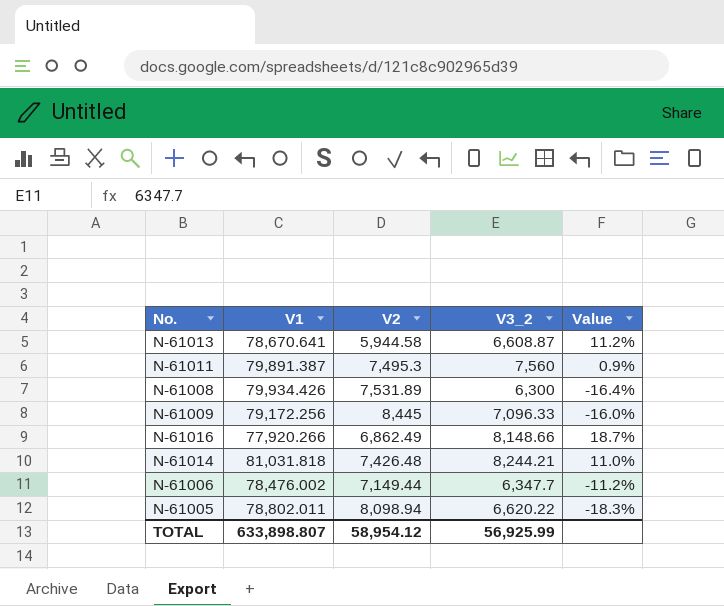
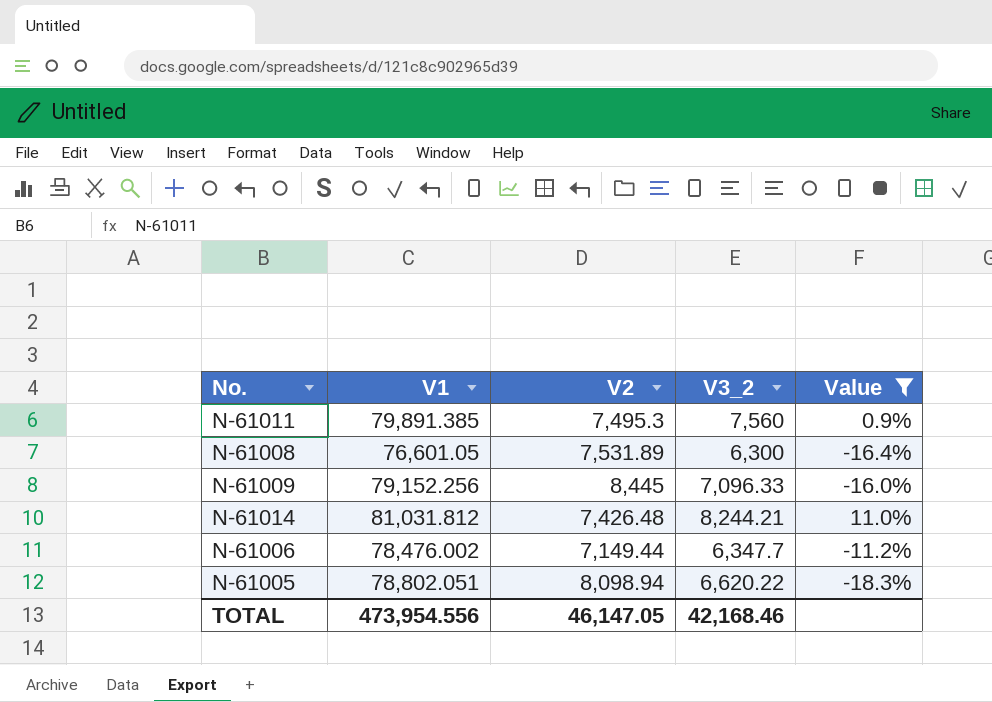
filter: none -> Value <= 11.0%
N-61011 | V1: 79,891.387 -> 79,891.385
N-61008 | V1: 79,934.426 -> 76,601.05
N-61009 | V1: 79,172.256 -> 79,152.256
N-61014 | V1: 81,031.818 -> 81,031.812
N-61005 | V1: 78,802.011 -> 78,802.051
TOTAL | V1: 633,898.807 -> 473,954.556
TOTAL | V2: 58,954.12 -> 46,147.05
TOTAL | V3_2: 56,925.99 -> 42,168.46

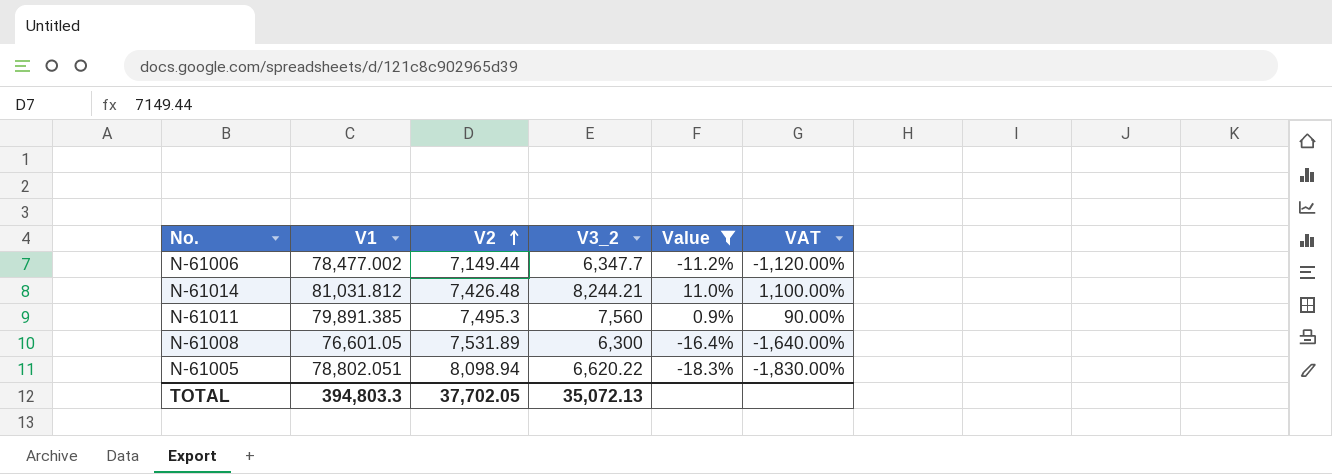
row order: none -> V2 ascending
column VAT | formula: none -> [Value] * 100
row N-61009: 79,152.256 | 8,445 | 7,096.33 | -16.0% -> none
N-61006 | V1: 78,476.002 -> 78,477.002
TOTAL | V1: 473,954.556 -> 394,803.3
TOTAL | V2: 46,147.05 -> 37,702.05
TOTAL | V3_2: 42,168.46 -> 35,072.13

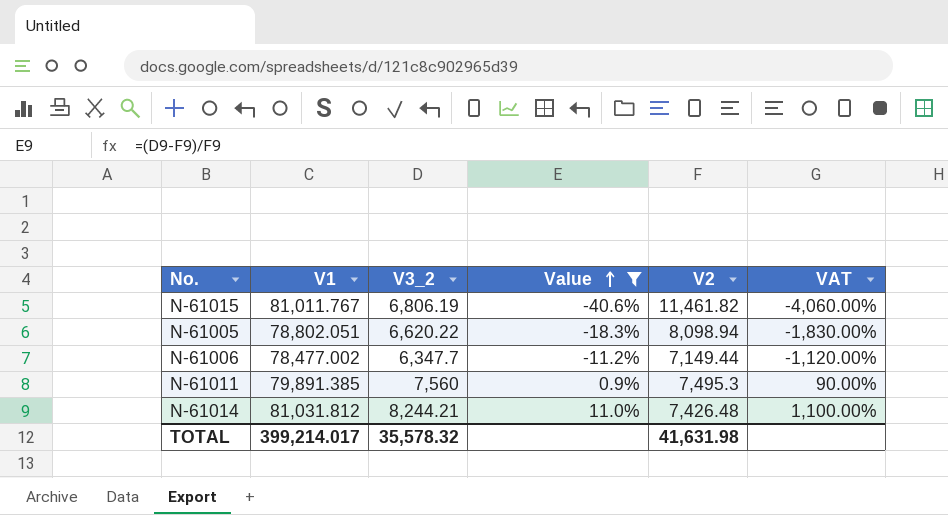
row order: V2 ascending -> Value ascending
column V2 | position: 3 -> 5
row N-61008: 76,601.05 | 7,531.89 | 6,300 | -16.4% | -1,640.00% -> none
row N-61015: none -> 81,011.767 | 6,806.19 | -40.6% | 11,461.82 | -4,060.00%
TOTAL | V1: 394,803.3 -> 399,214.017
TOTAL | V3_2: 35,072.13 -> 35,578.32
TOTAL | V2: 37,702.05 -> 41,631.98

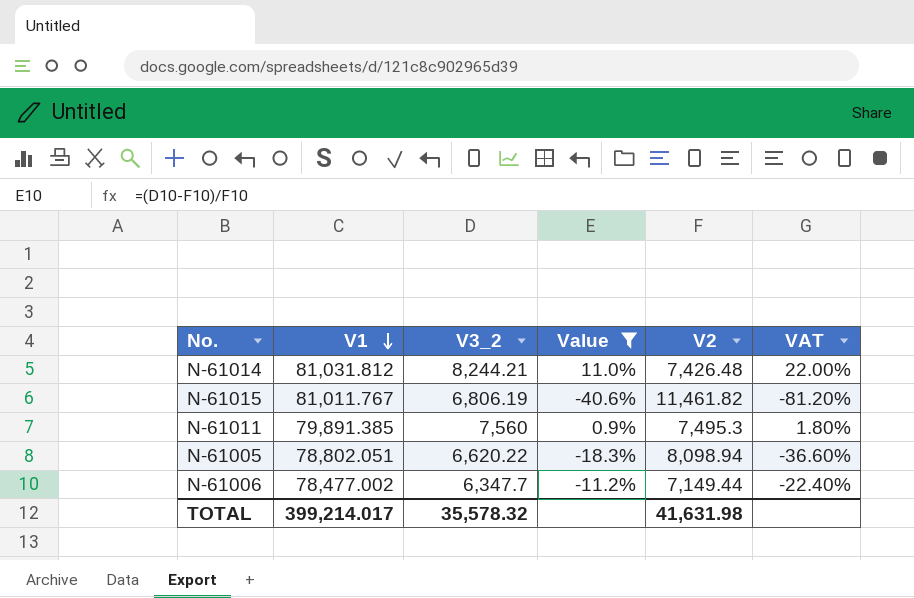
row order: Value ascending -> V1 descending
column VAT | formula: [Value] * 100 -> [Value] * 2

